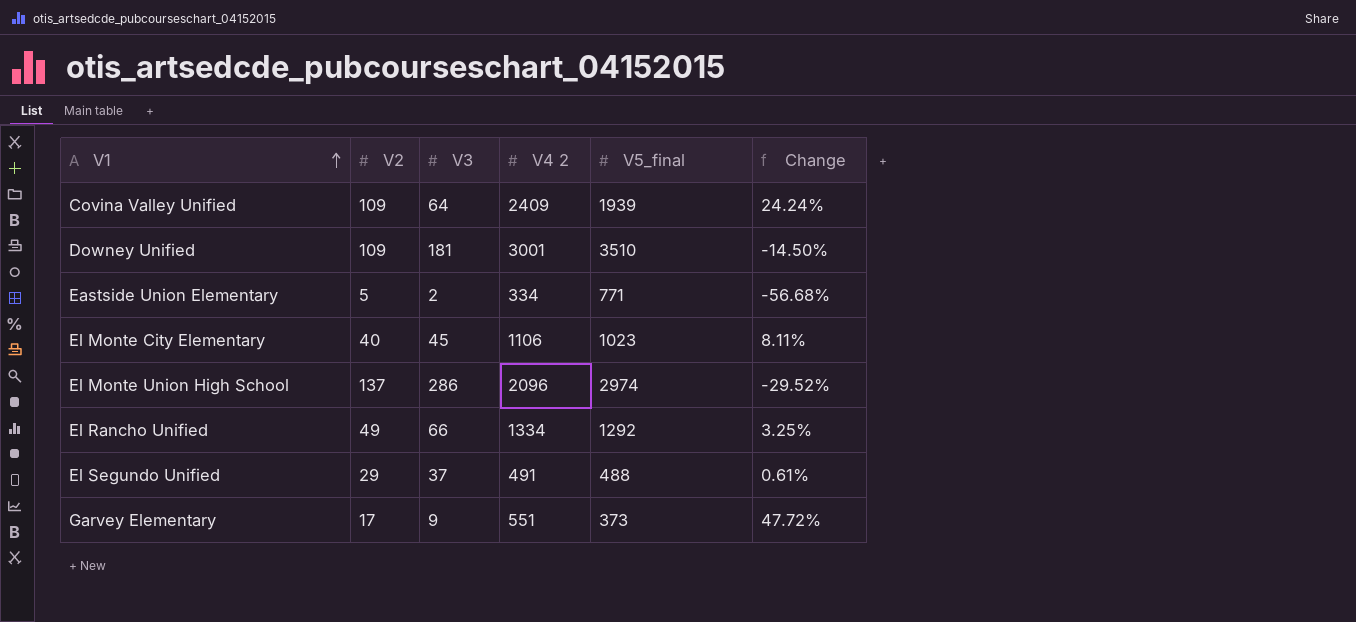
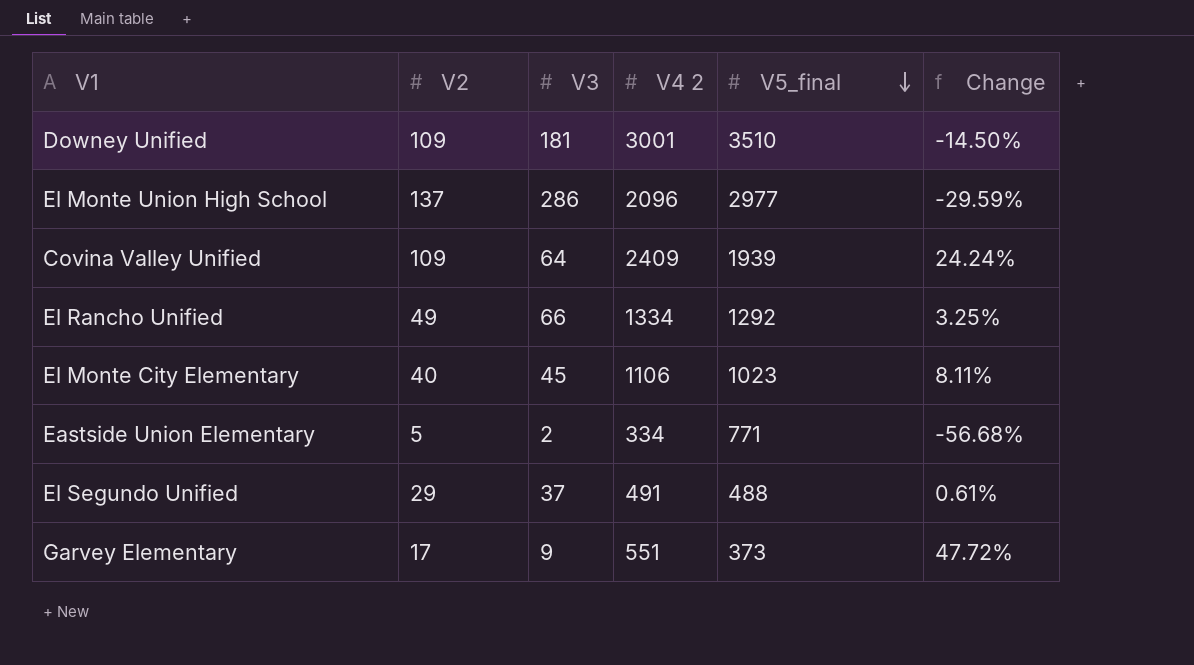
row order: V1 ascending -> V5_final descending
El Monte Union High School | V5_final: 2974 -> 2977
El Monte Union High School | Change: -29.52% -> -29.59%

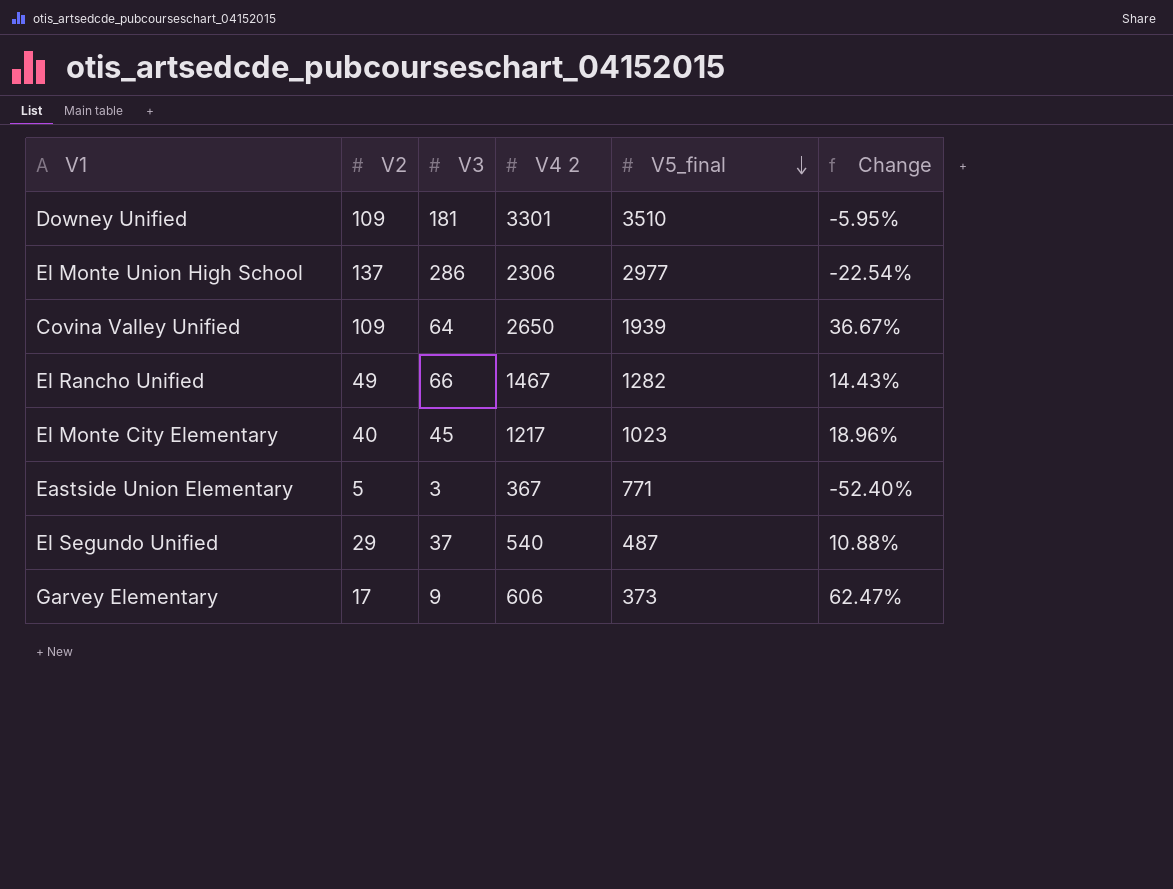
Downey Unified | V4 2: 3001 -> 3301
Downey Unified | Change: -14.50% -> -5.95%
El Monte Union High School | V4 2: 2096 -> 2306
El Monte Union High School | Change: -29.59% -> -22.54%
Covina Valley Unified | V4 2: 2409 -> 2650
Covina Valley Unified | Change: 24.24% -> 36.67%
El Rancho Unified | V4 2: 1334 -> 1467
El Rancho Unified | V5_final: 1292 -> 1282
El Rancho Unified | Change: 3.25% -> 14.43%
El Monte City Elementary | V4 2: 1106 -> 1217
El Monte City Elementary | Change: 8.11% -> 18.96%
Eastside Union Elementary | V3: 2 -> 3
Eastside Union Elementary | V4 2: 334 -> 367
Eastside Union Elementary | Change: -56.68% -> -52.40%
El Segundo Unified | V4 2: 491 -> 540
El Segundo Unified | V5_final: 488 -> 487
El Segundo Unified | Change: 0.61% -> 10.88%
Garvey Elementary | V4 2: 551 -> 606
Garvey Elementary | Change: 47.72% -> 62.47%

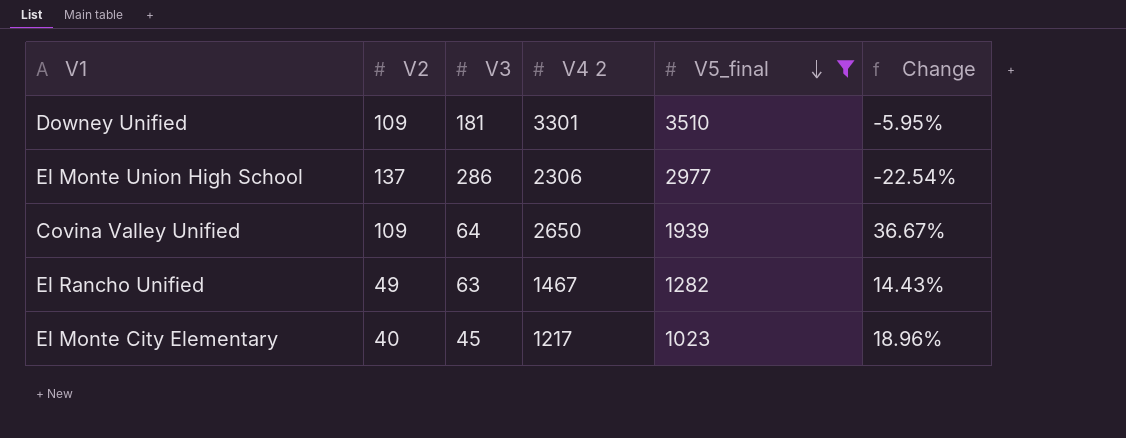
filter: none -> V5_final >= 1023
El Rancho Unified | V3: 66 -> 63

